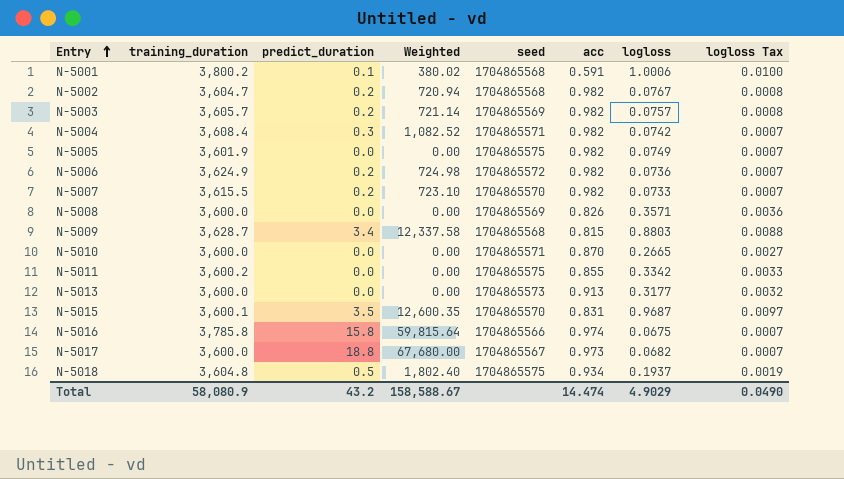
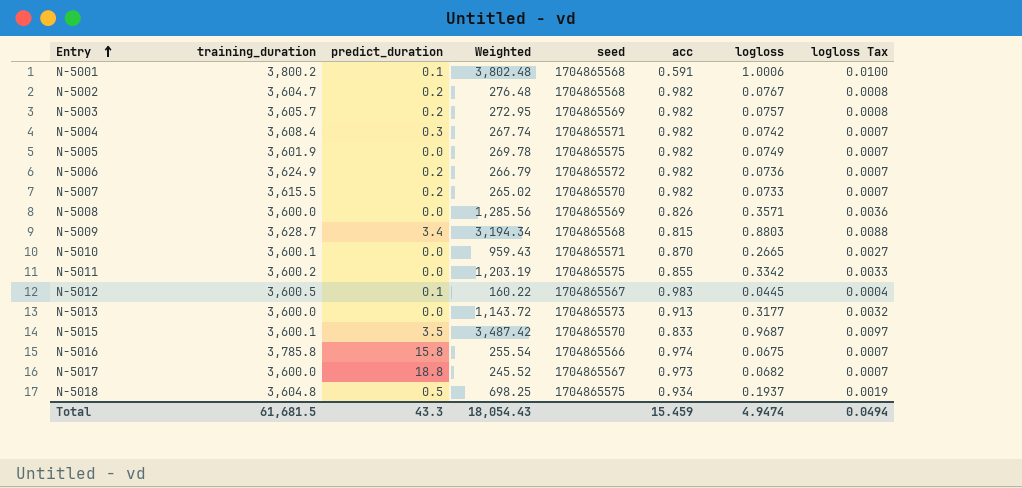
column Weighted | formula: [training_duration] * [predict_duration] -> [training_duration] * [logloss]
N-5010 | training_duration: 3,600.0 -> 3,600.1
row N-5012: none -> 3,600.5 | 0.1 | 160.22 | 1704865567 | 0.983 | 0.0445 | 0.0004
N-5015 | acc: 0.831 -> 0.833
Total | training_duration: 58,080.9 -> 61,681.5
Total | predict_duration: 43.2 -> 43.3
Total | Weighted: 158,588.67 -> 18,054.43
Total | acc: 14.474 -> 15.459
Total | logloss: 4.9029 -> 4.9474
Total | logloss Tax: 0.0490 -> 0.0494

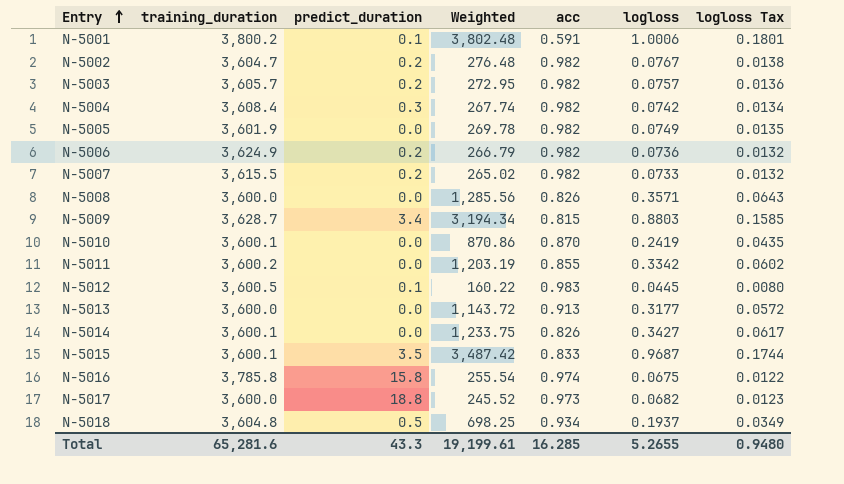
column seed | position: 5 -> none
column logloss Tax | formula: [logloss] * 0.01 -> [logloss] * 0.18
N-5010 | Weighted: 959.43 -> 870.86
N-5010 | logloss: 0.2665 -> 0.2419
row N-5014: none -> 3,600.1 | 0.0 | 1,233.75 | 0.826 | 0.3427 | 0.0617
Total | training_duration: 61,681.5 -> 65,281.6
Total | Weighted: 18,054.43 -> 19,199.61
Total | acc: 15.459 -> 16.285
Total | logloss: 4.9474 -> 5.2655
Total | logloss Tax: 0.0494 -> 0.9480

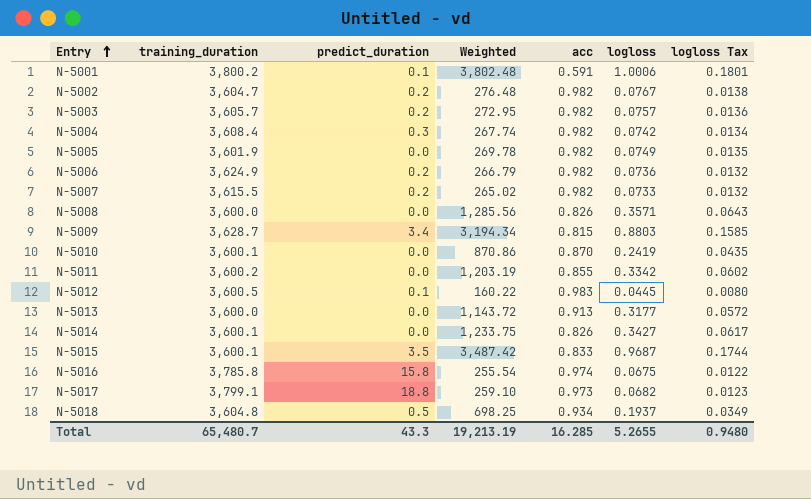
N-5017 | training_duration: 3,600.0 -> 3,799.1
N-5017 | Weighted: 245.52 -> 259.10
Total | training_duration: 65,281.6 -> 65,480.7
Total | Weighted: 19,199.61 -> 19,213.19

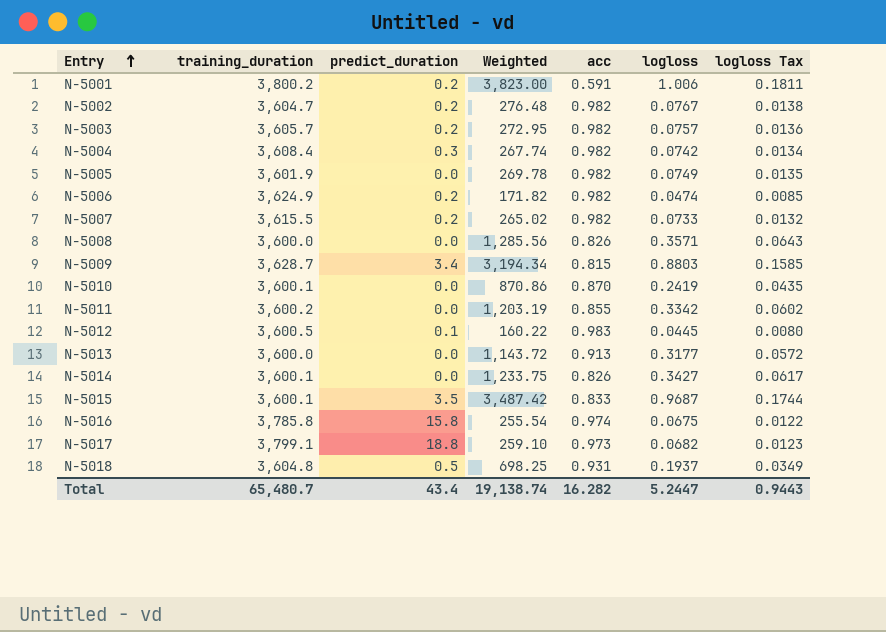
N-5001 | predict_duration: 0.1 -> 0.2
N-5001 | Weighted: 3,802.48 -> 3,823.00
N-5001 | logloss: 1.0006 -> 1.006
N-5001 | logloss Tax: 0.1801 -> 0.1811
N-5006 | Weighted: 266.79 -> 171.82
N-5006 | logloss: 0.0736 -> 0.0474
N-5006 | logloss Tax: 0.0132 -> 0.0085
N-5018 | acc: 0.934 -> 0.931
Total | predict_duration: 43.3 -> 43.4
Total | Weighted: 19,213.19 -> 19,138.74
Total | acc: 16.285 -> 16.282
Total | logloss: 5.2655 -> 5.2447
Total | logloss Tax: 0.9480 -> 0.9443

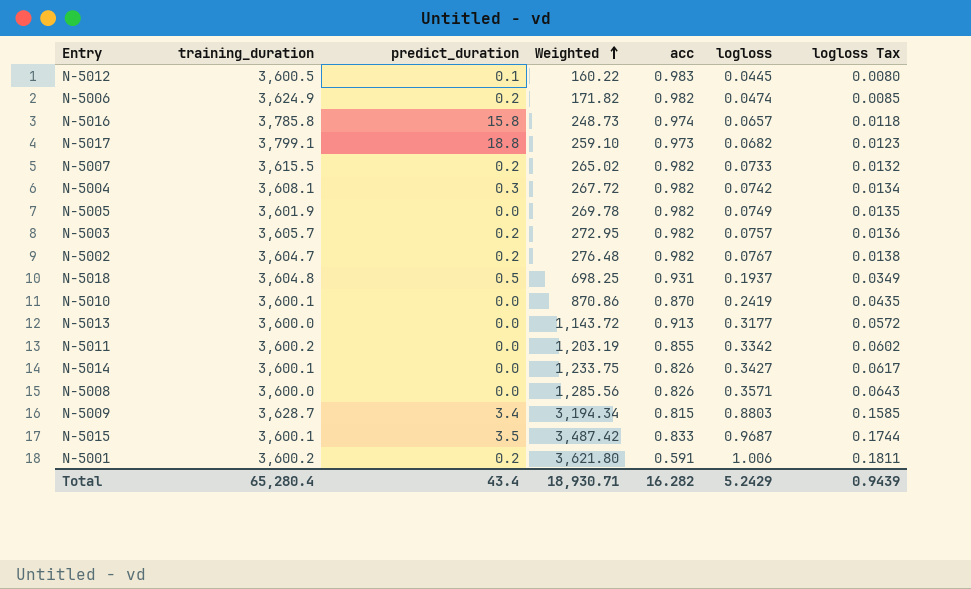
row order: Entry ascending -> Weighted ascending
N-5016 | Weighted: 255.54 -> 248.73
N-5016 | logloss: 0.0675 -> 0.0657
N-5016 | logloss Tax: 0.0122 -> 0.0118
N-5004 | training_duration: 3,608.4 -> 3,608.1
N-5004 | Weighted: 267.74 -> 267.72
N-5001 | training_duration: 3,800.2 -> 3,600.2
N-5001 | Weighted: 3,823.00 -> 3,621.80
Total | training_duration: 65,480.7 -> 65,280.4
Total | Weighted: 19,138.74 -> 18,930.71
Total | logloss: 5.2447 -> 5.2429
Total | logloss Tax: 0.9443 -> 0.9439

